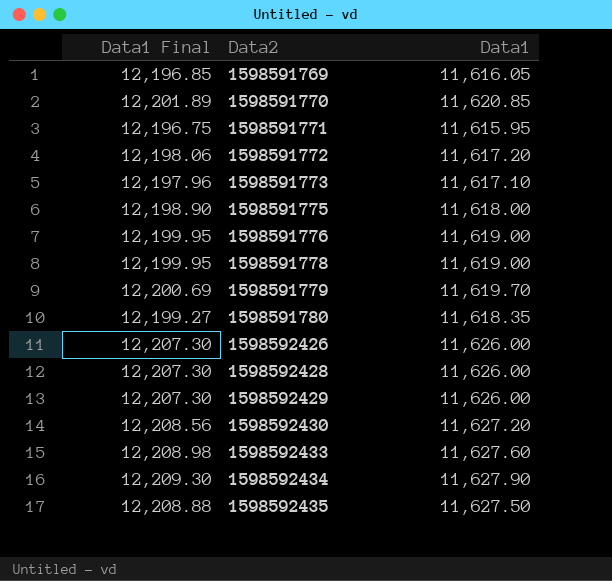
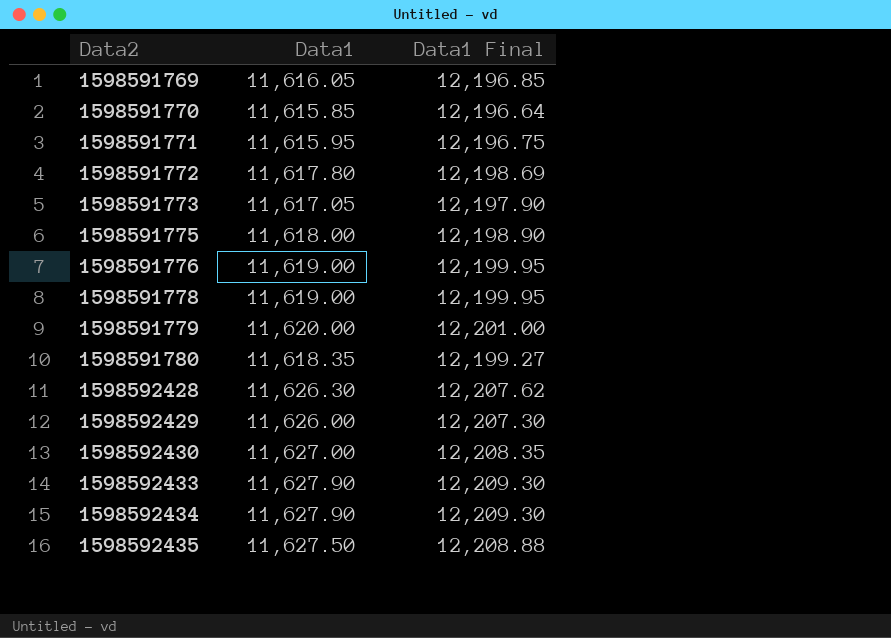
column Data1 Final | position: 1 -> 3
row 1598592426: 12,207.30 | 11,626.00 -> none
1598591770 | Data1: 11,620.85 -> 11,615.85
1598591770 | Data1 Final: 12,201.89 -> 12,196.64
1598591772 | Data1: 11,617.20 -> 11,617.80
1598591772 | Data1 Final: 12,198.06 -> 12,198.69
1598591773 | Data1: 11,617.10 -> 11,617.05
1598591773 | Data1 Final: 12,197.96 -> 12,197.90
1598591779 | Data1: 11,619.70 -> 11,620.00
1598591779 | Data1 Final: 12,200.69 -> 12,201.00
1598592428 | Data1: 11,626.00 -> 11,626.30
1598592428 | Data1 Final: 12,207.30 -> 12,207.62
1598592430 | Data1: 11,627.20 -> 11,627.00
1598592430 | Data1 Final: 12,208.56 -> 12,208.35
1598592433 | Data1: 11,627.60 -> 11,627.90
1598592433 | Data1 Final: 12,208.98 -> 12,209.30

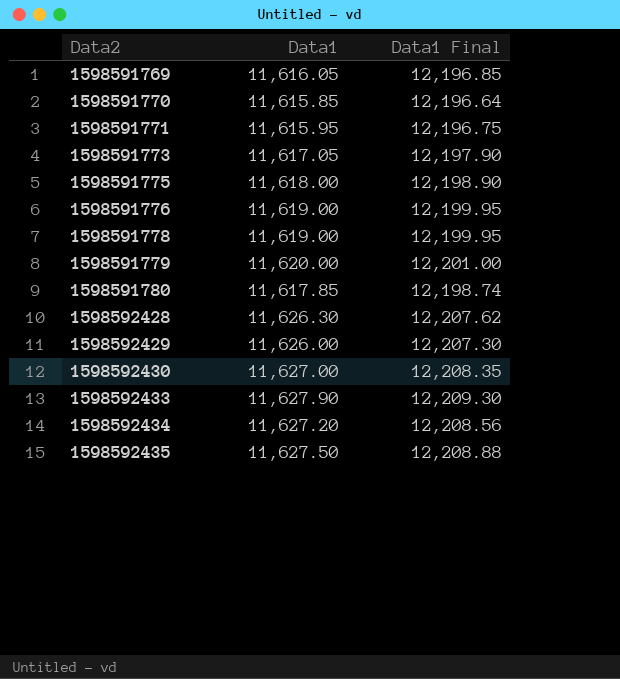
row 1598591772: 11,617.80 | 12,198.69 -> none
1598591780 | Data1: 11,618.35 -> 11,617.85
1598591780 | Data1 Final: 12,199.27 -> 12,198.74
1598592434 | Data1: 11,627.90 -> 11,627.20
1598592434 | Data1 Final: 12,209.30 -> 12,208.56

